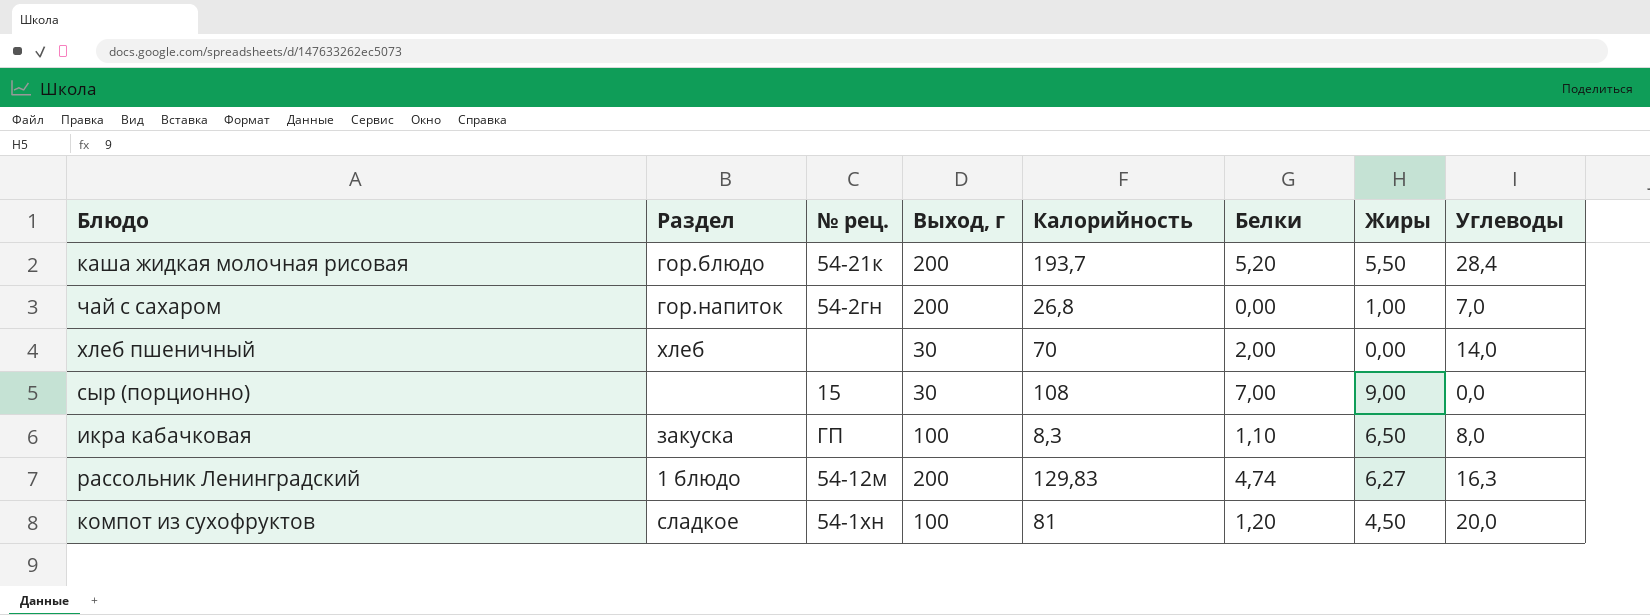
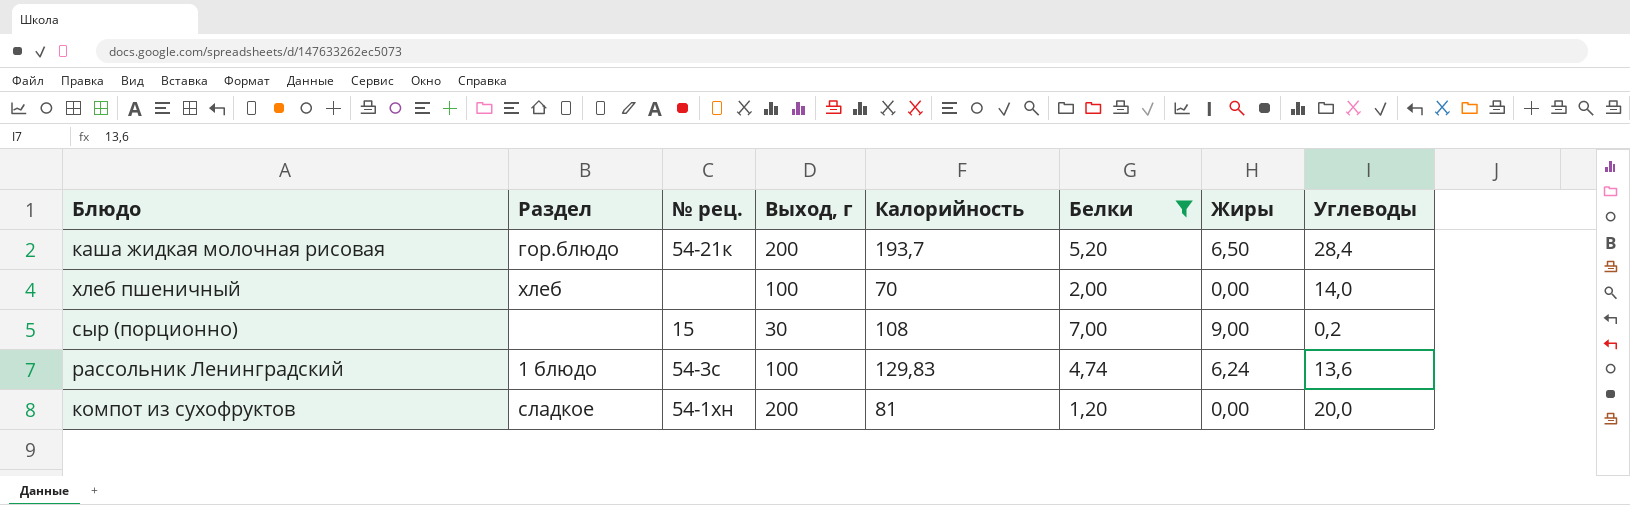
filter: none -> Белки >= 1,20
каша жидкая молочная рисовая | Жиры: 5,50 -> 6,50
хлеб пшеничный | Выход, г: 30 -> 100
сыр (порционно) | Углеводы: 0,0 -> 0,2
рассольник Ленинградский | № рец.: 54-12м -> 54-3с
рассольник Ленинградский | Выход, г: 200 -> 100
рассольник Ленинградский | Жиры: 6,27 -> 6,24
рассольник Ленинградский | Углеводы: 16,3 -> 13,6
компот из сухофруктов | Выход, г: 100 -> 200
компот из сухофруктов | Жиры: 4,50 -> 0,00

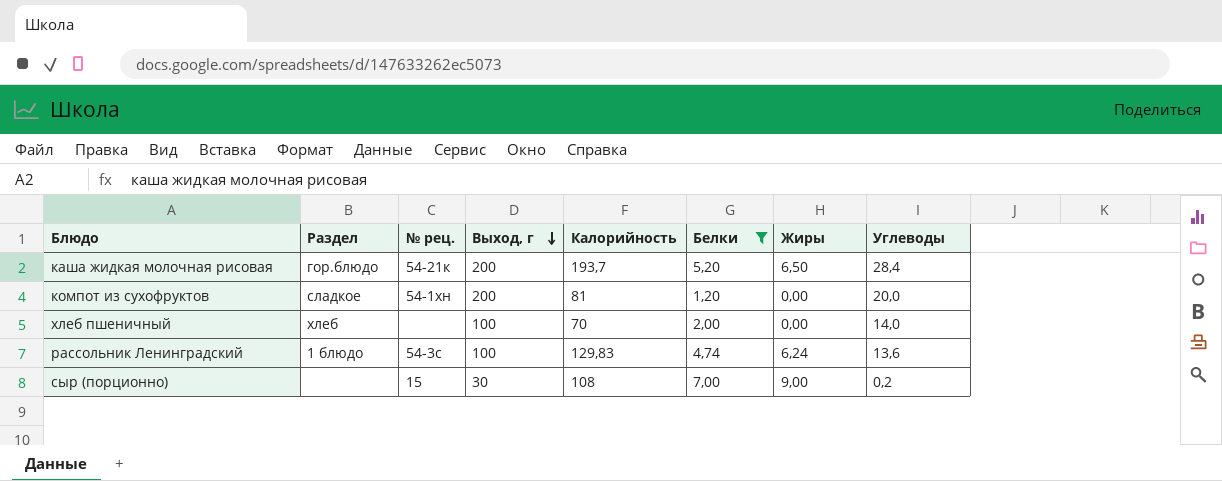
row order: none -> Выход, г descending

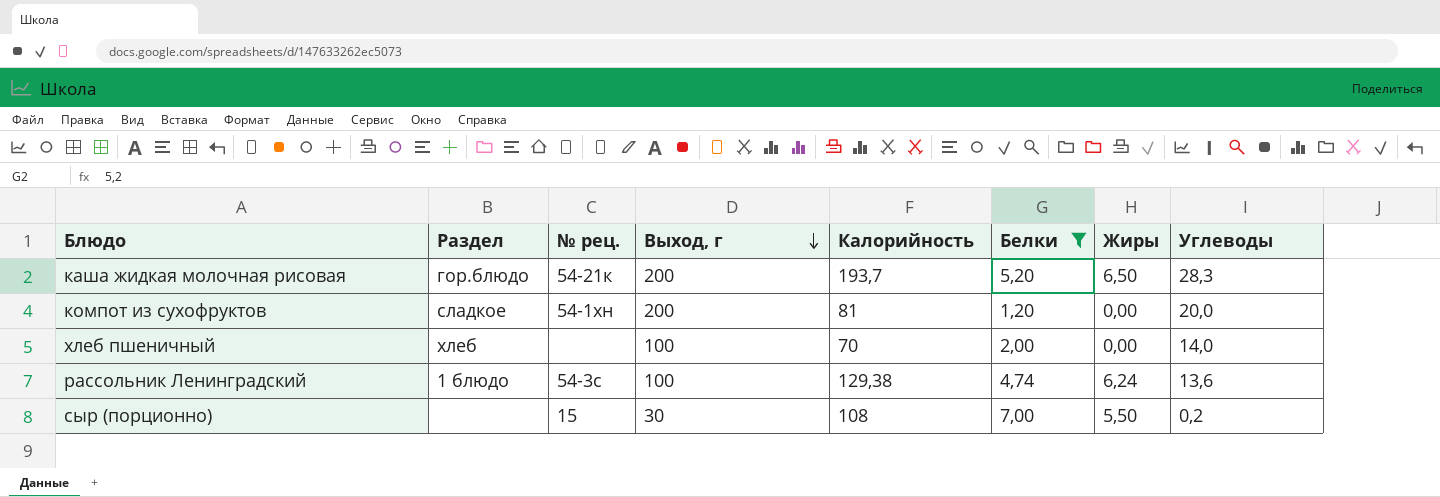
каша жидкая молочная рисовая | Углеводы: 28,4 -> 28,3
рассольник Ленинградский | Калорийность: 129,83 -> 129,38
сыр (порционно) | Жиры: 9,00 -> 5,50

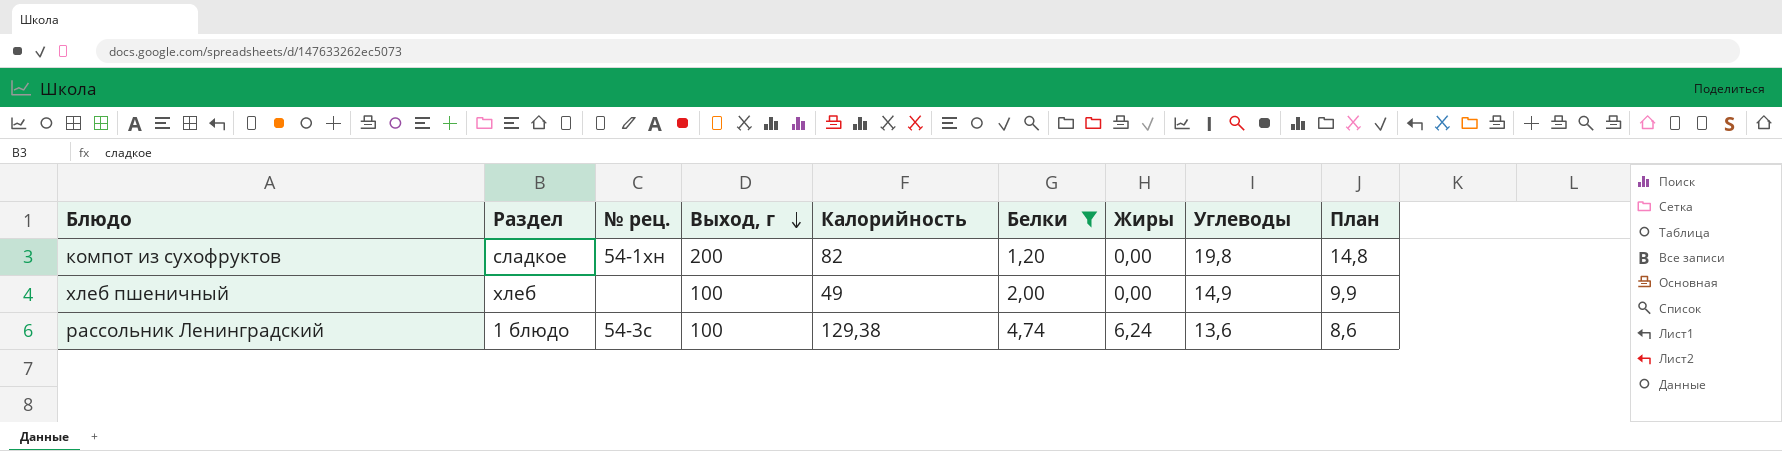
column План | formula: none -> [Углеводы] - 5
row каша жидкая молочная рисовая: гор.блюдо | 54-21к | 200 | 193,7 | 5,20 | 6,50 | 28,3 -> none
row сыр (порционно): none | 15 | 30 | 108 | 7,00 | 5,50 | 0,2 -> none
компот из сухофруктов | Калорийность: 81 -> 82
компот из сухофруктов | Углеводы: 20,0 -> 19,8
хлеб пшеничный | Калорийность: 70 -> 49
хлеб пшеничный | Углеводы: 14,0 -> 14,9

